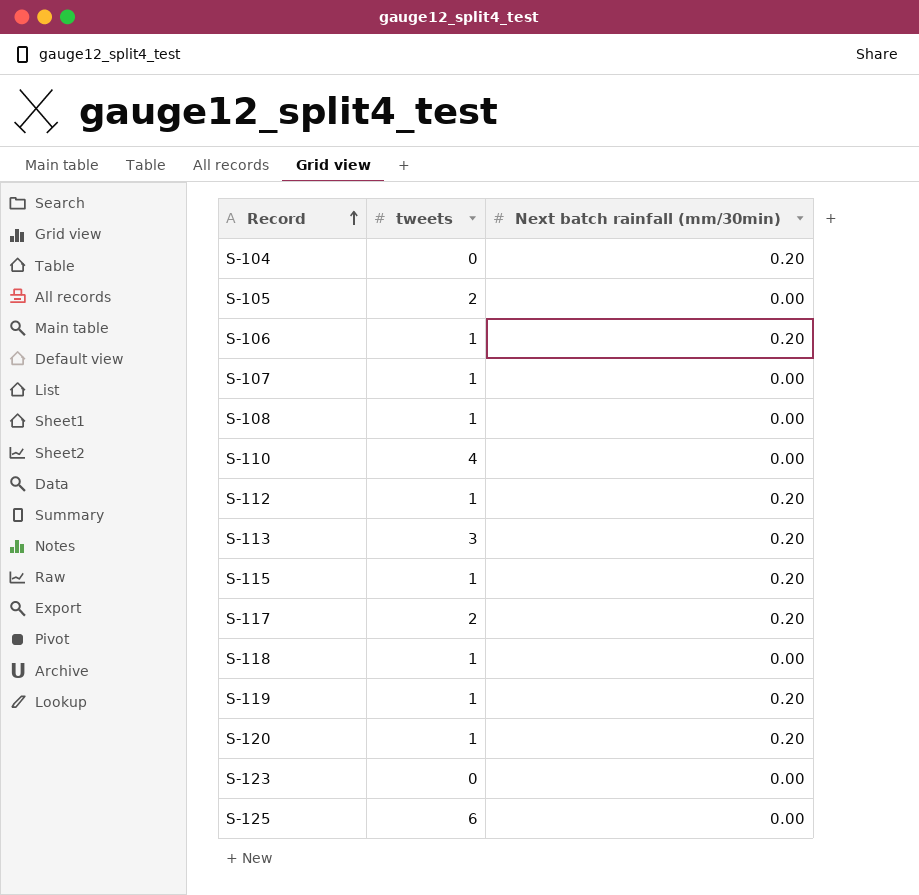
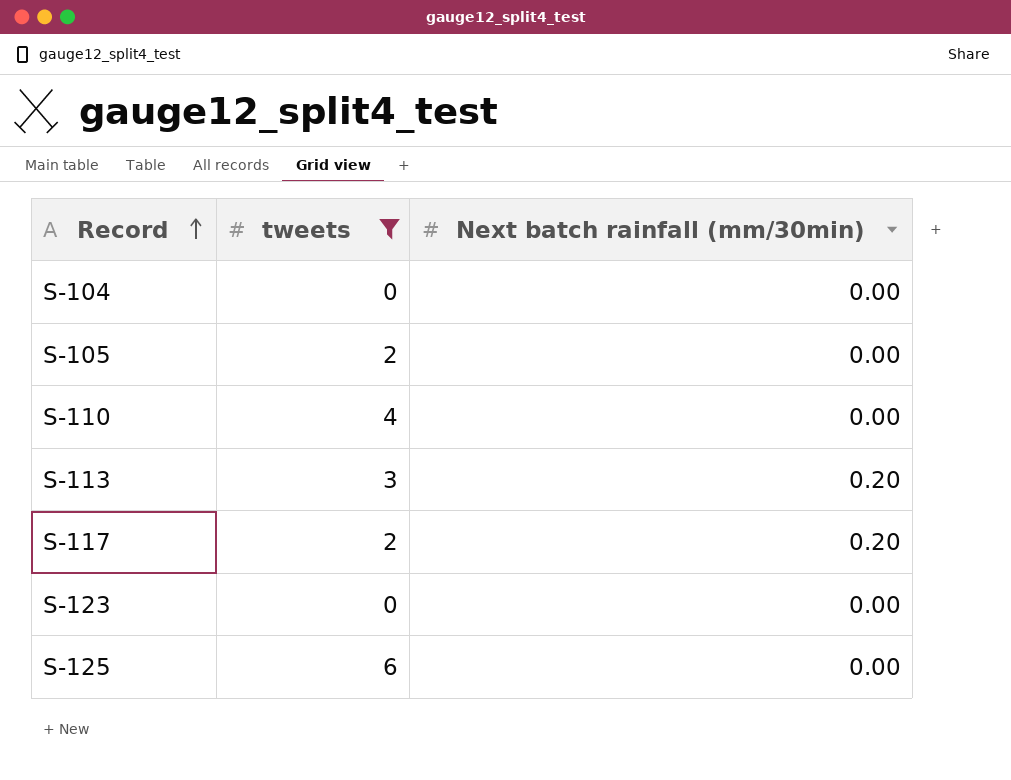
filter: none -> tweets != 1
S-104 | Next batch rainfall (mm/30min): 0.20 -> 0.00

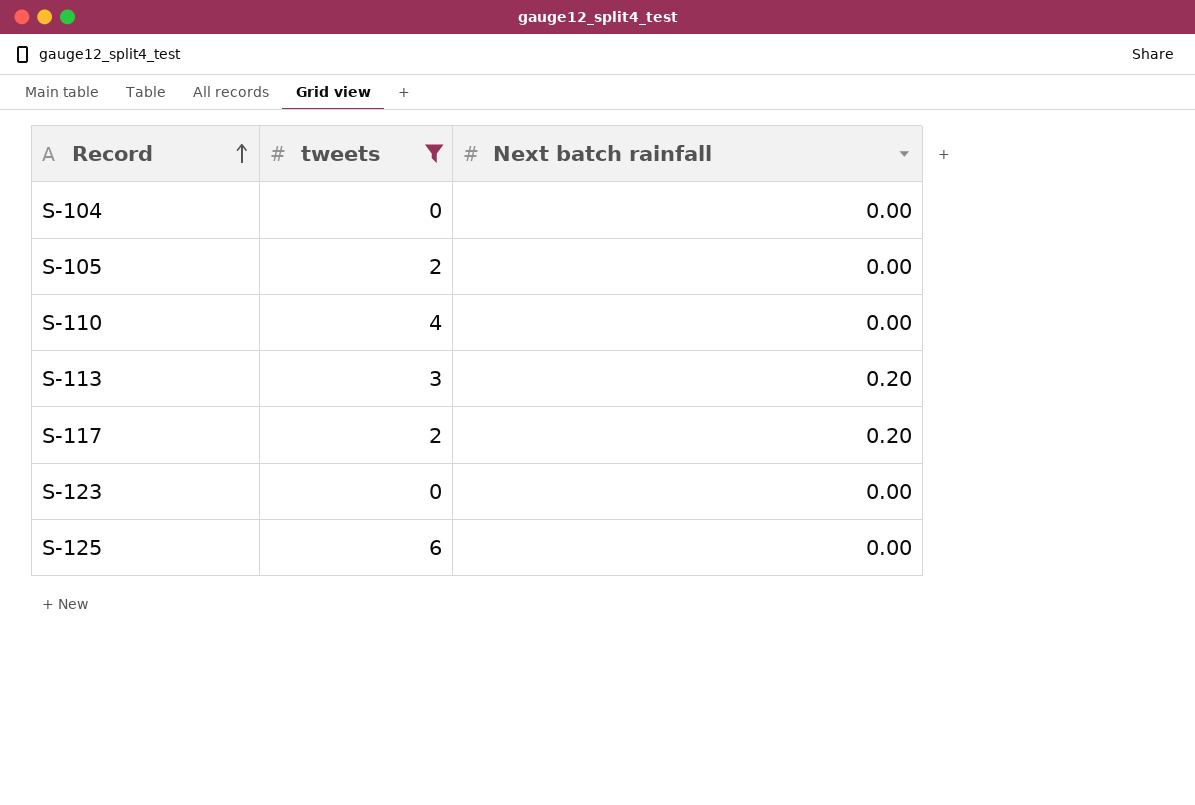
column name: Next batch rainfall (mm/30min) -> Next batch rainfall

